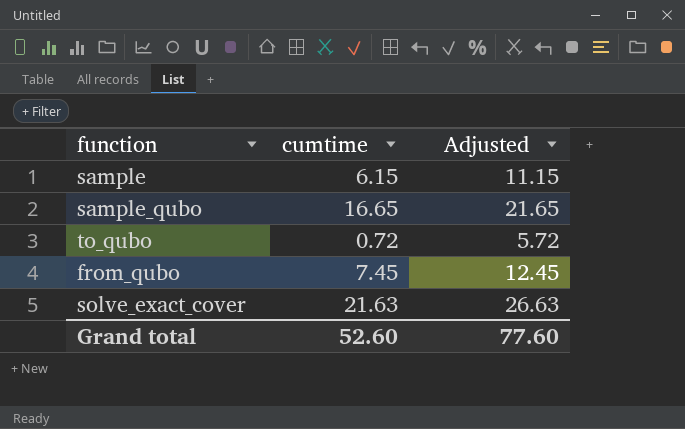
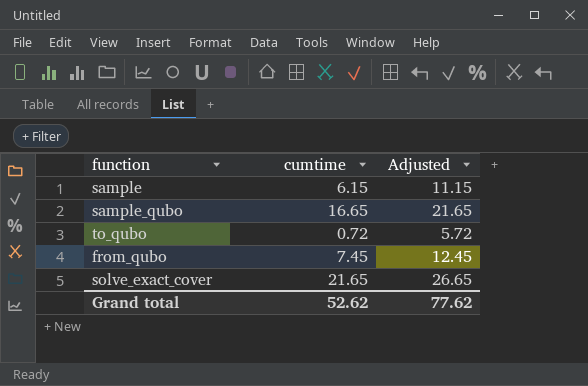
solve_exact_cover | cumtime: 21.63 -> 21.65
solve_exact_cover | Adjusted: 26.63 -> 26.65
Grand total | cumtime: 52.60 -> 52.62
Grand total | Adjusted: 77.60 -> 77.62

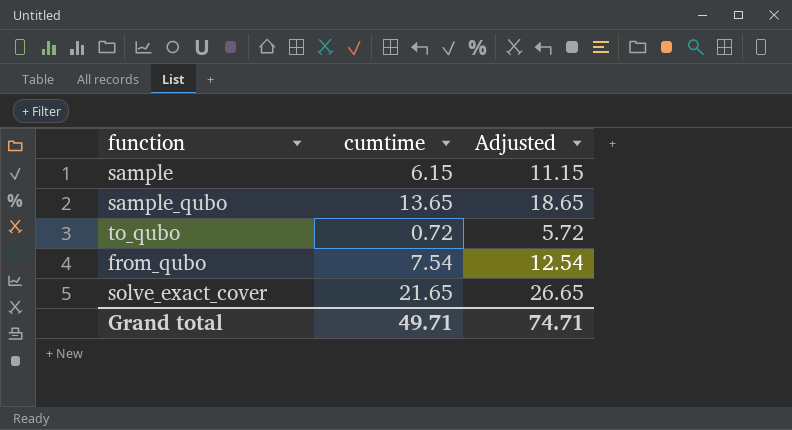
sample_qubo | cumtime: 16.65 -> 13.65
sample_qubo | Adjusted: 21.65 -> 18.65
from_qubo | cumtime: 7.45 -> 7.54
from_qubo | Adjusted: 12.45 -> 12.54
Grand total | cumtime: 52.62 -> 49.71
Grand total | Adjusted: 77.62 -> 74.71

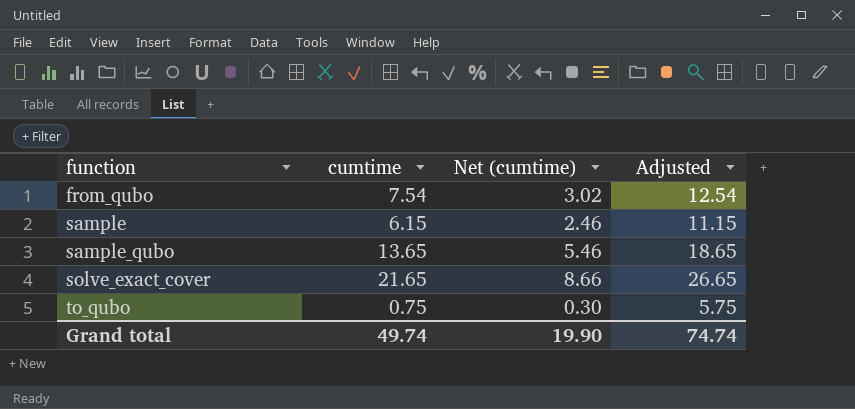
row order: none -> function ascending
column Net (cumtime) | formula: none -> [cumtime] * 0.4
to_qubo | cumtime: 0.72 -> 0.75
to_qubo | Adjusted: 5.72 -> 5.75
Grand total | cumtime: 49.71 -> 49.74
Grand total | Adjusted: 74.71 -> 74.74

